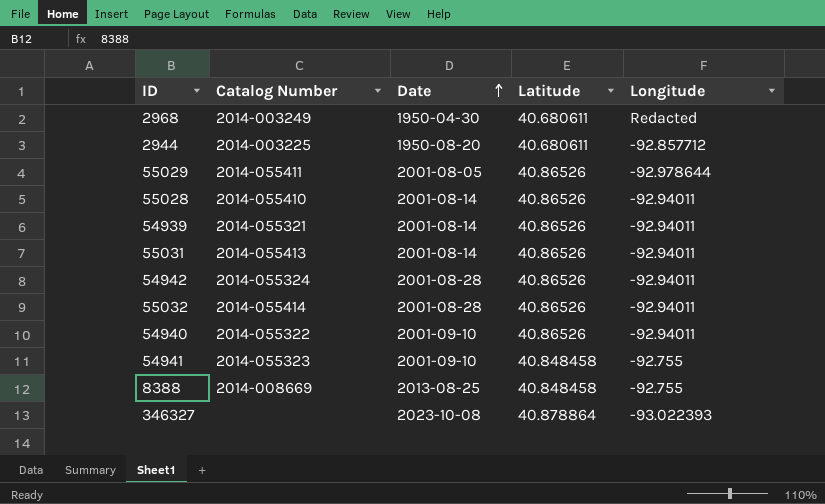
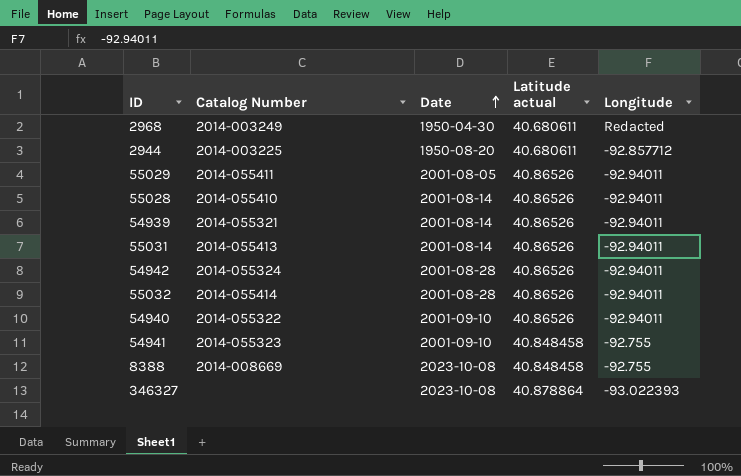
column name: Latitude -> Latitude actual
55029 | Longitude: -92.978644 -> -92.94011
8388 | Date: 2013-08-25 -> 2023-10-08

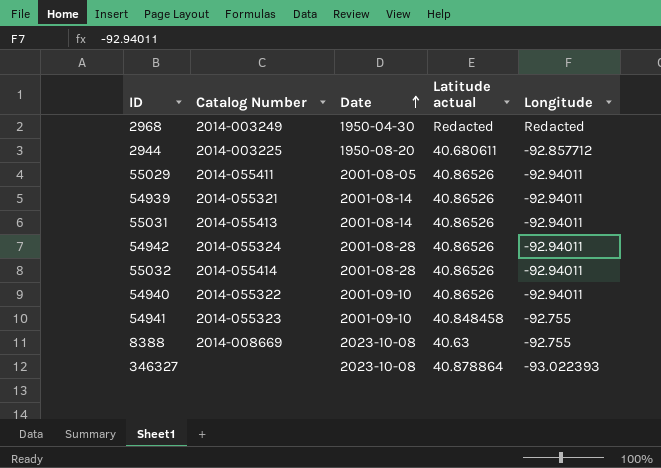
row 55028: 2014-055410 | 2001-08-14 | 40.86526 | -92.94011 -> none
2968 | Latitude actual: 40.680611 -> Redacted
8388 | Latitude actual: 40.848458 -> 40.63

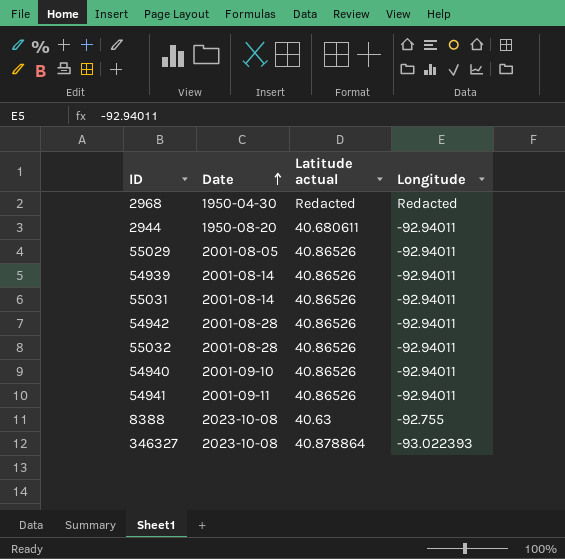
column Catalog Number | position: 2 -> none
2944 | Longitude: -92.857712 -> -92.94011
54941 | Date: 2001-09-10 -> 2001-09-11
54941 | Latitude actual: 40.848458 -> 40.86526
54941 | Longitude: -92.755 -> -92.94011

